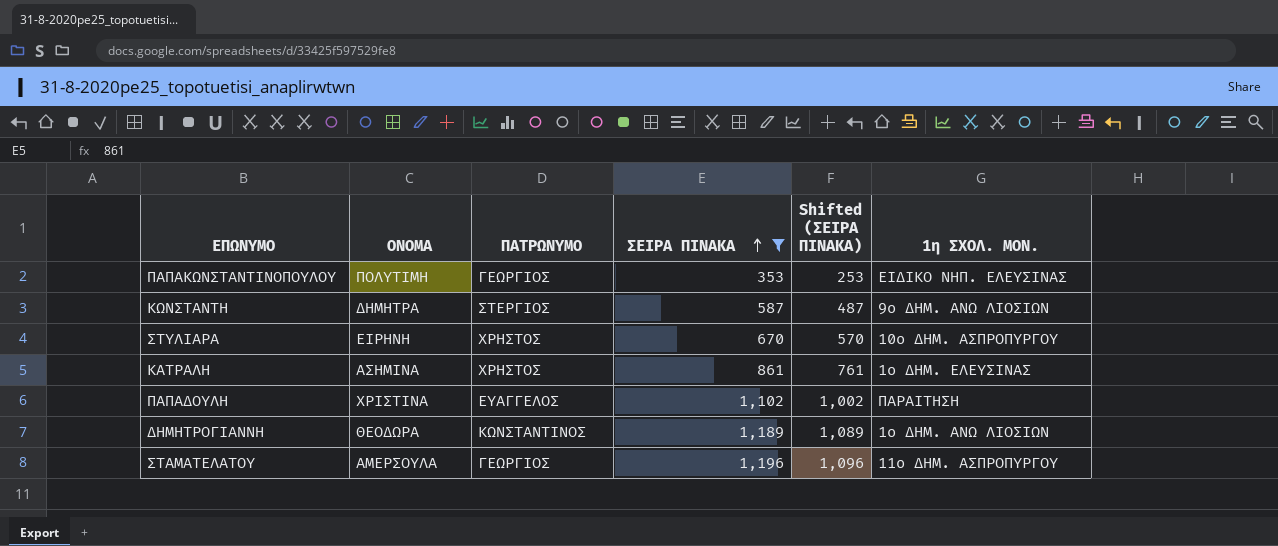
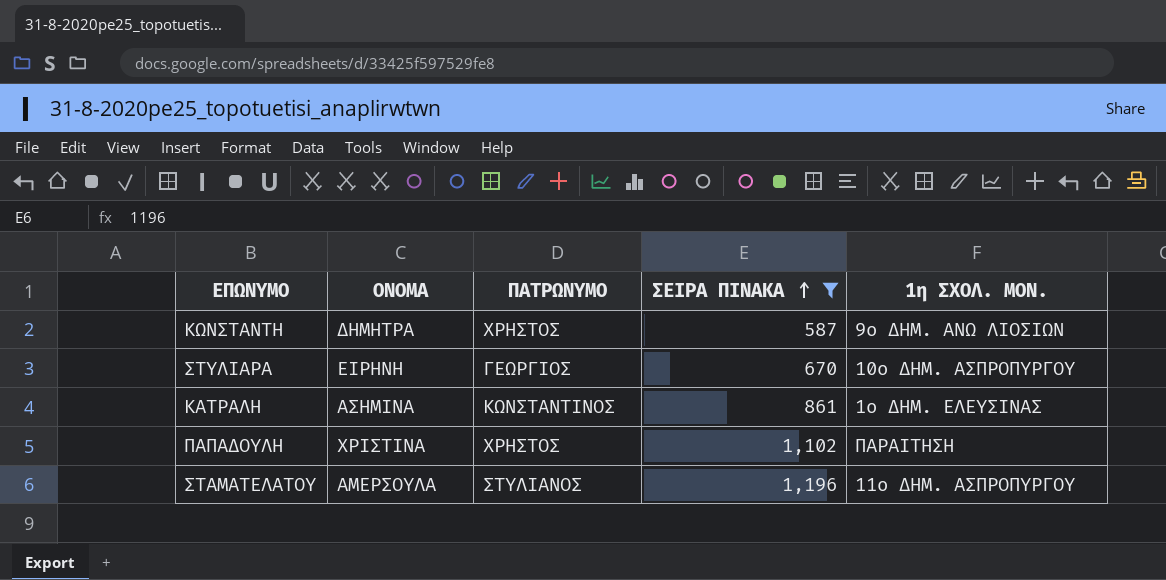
column Shifted (ΣΕΙΡΑ ΠΙΝΑΚΑ) | formula: [ΣΕΙΡΑ ΠΙΝΑΚΑ] - 100 -> none
row ΠΑΠΑΚΩΝΣΤΑΝΤΙΝΟΠΟΥΛΟΥ: ΠΟΛΥΤΙΜΗ | ΓΕΩΡΓΙΟΣ | 353 | 253 | ΕΙΔΙΚΟ ΝΗΠ. ΕΛΕΥΣΙΝΑΣ -> none
row ΔΗΜΗΤΡΟΓΙΑΝΝΗ: ΘΕΟΔΩΡΑ | ΚΩΝΣΤΑΝΤΙΝΟΣ | 1,189 | 1,089 | 1ο ΔΗΜ. ΑΝΩ ΛΙΟΣΙΩΝ -> none
ΚΩΝΣΤΑΝΤΗ | ΠΑΤΡΩΝΥΜΟ: ΣΤΕΡΓΙΟΣ -> ΧΡΗΣΤΟΣ
ΣΤΥΛΙΑΡΑ | ΠΑΤΡΩΝΥΜΟ: ΧΡΗΣΤΟΣ -> ΓΕΩΡΓΙΟΣ
ΚΑΤΡΑΛΗ | ΠΑΤΡΩΝΥΜΟ: ΧΡΗΣΤΟΣ -> ΚΩΝΣΤΑΝΤΙΝΟΣ
ΠΑΠΑΔΟΥΛΗ | ΠΑΤΡΩΝΥΜΟ: ΕΥΑΓΓΕΛΟΣ -> ΧΡΗΣΤΟΣ
ΣΤΑΜΑΤΕΛΑΤΟΥ | ΠΑΤΡΩΝΥΜΟ: ΓΕΩΡΓΙΟΣ -> ΣΤΥΛΙΑΝΟΣ

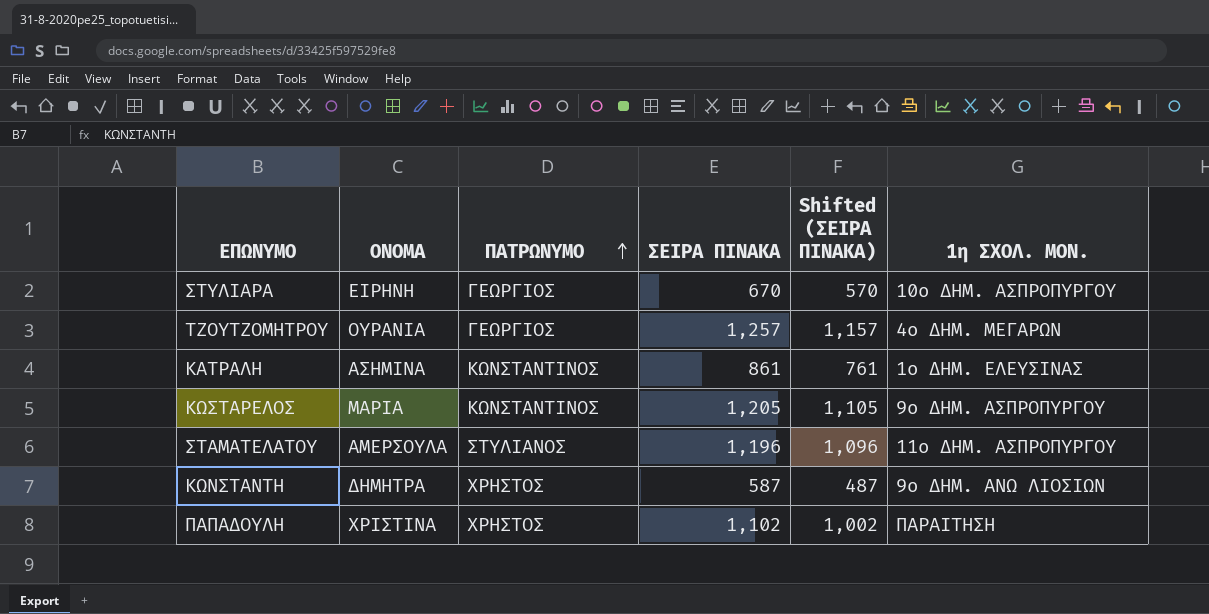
filter: ΣΕΙΡΑ ΠΙΝΑΚΑ <= 1,196 -> none
row order: ΣΕΙΡΑ ΠΙΝΑΚΑ ascending -> ΠΑΤΡΩΝΥΜΟ ascending
column Shifted (ΣΕΙΡΑ ΠΙΝΑΚΑ) | formula: none -> [ΣΕΙΡΑ ΠΙΝΑΚΑ] - 100

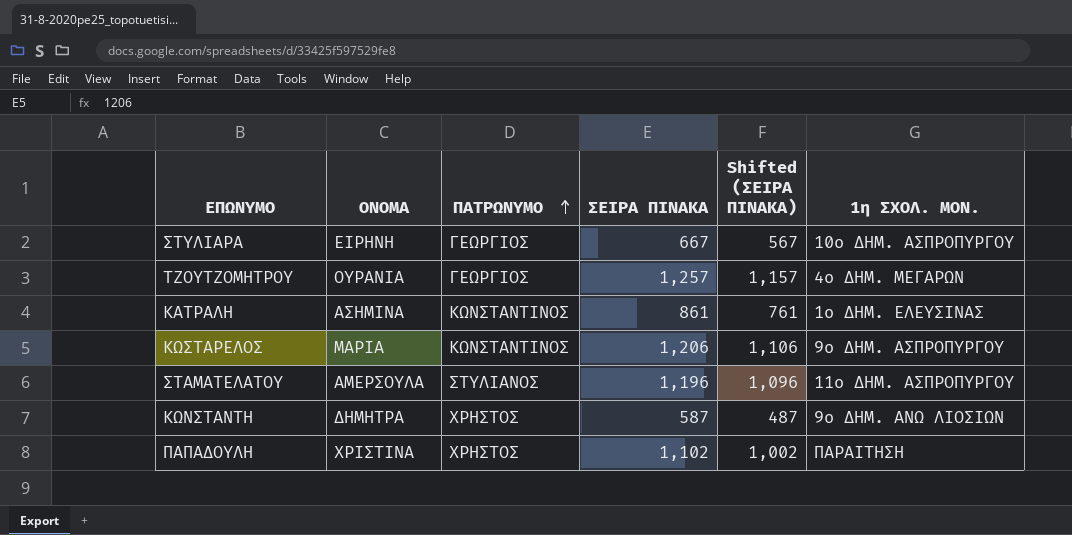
ΣΤΥΛΙΑΡΑ | ΣΕΙΡΑ ΠΙΝΑΚΑ: 670 -> 667
ΣΤΥΛΙΑΡΑ | Shifted (ΣΕΙΡΑ ΠΙΝΑΚΑ): 570 -> 567
ΚΩΣΤΑΡΕΛΟΣ | ΣΕΙΡΑ ΠΙΝΑΚΑ: 1,205 -> 1,206
ΚΩΣΤΑΡΕΛΟΣ | Shifted (ΣΕΙΡΑ ΠΙΝΑΚΑ): 1,105 -> 1,106

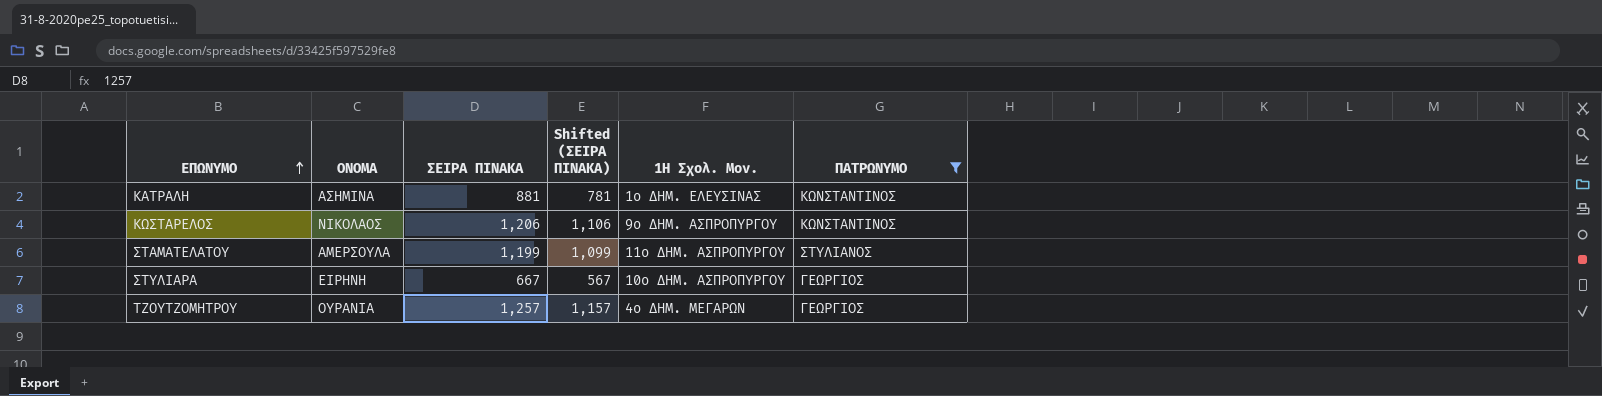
filter: none -> ΠΑΤΡΩΝΥΜΟ != ΧΡΗΣΤΟΣ
row order: ΠΑΤΡΩΝΥΜΟ ascending -> ΕΠΩΝΥΜΟ ascending
column name: 1η ΣΧΟΛ. ΜΟΝ. -> 1Η Σχολ. Μον.
column ΠΑΤΡΩΝΥΜΟ | position: 3 -> 6
ΚΑΤΡΑΛΗ | ΣΕΙΡΑ ΠΙΝΑΚΑ: 861 -> 881
ΚΑΤΡΑΛΗ | Shifted (ΣΕΙΡΑ ΠΙΝΑΚΑ): 761 -> 781
ΚΩΣΤΑΡΕΛΟΣ | ΟΝΟΜΑ: ΜΑΡΙΑ -> ΝΙΚΟΛΑΟΣ
ΣΤΑΜΑΤΕΛΑΤΟΥ | ΣΕΙΡΑ ΠΙΝΑΚΑ: 1,196 -> 1,199
ΣΤΑΜΑΤΕΛΑΤΟΥ | Shifted (ΣΕΙΡΑ ΠΙΝΑΚΑ): 1,096 -> 1,099

